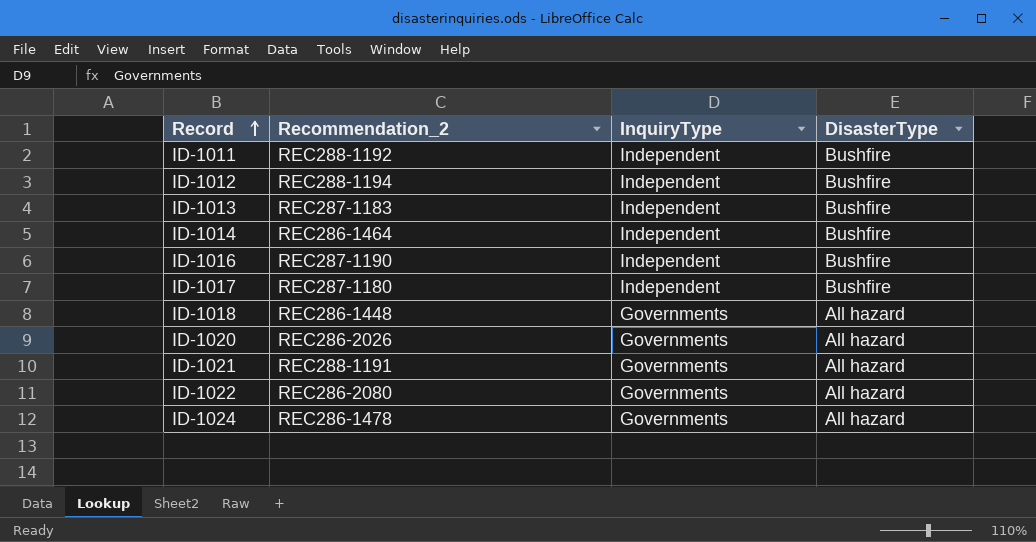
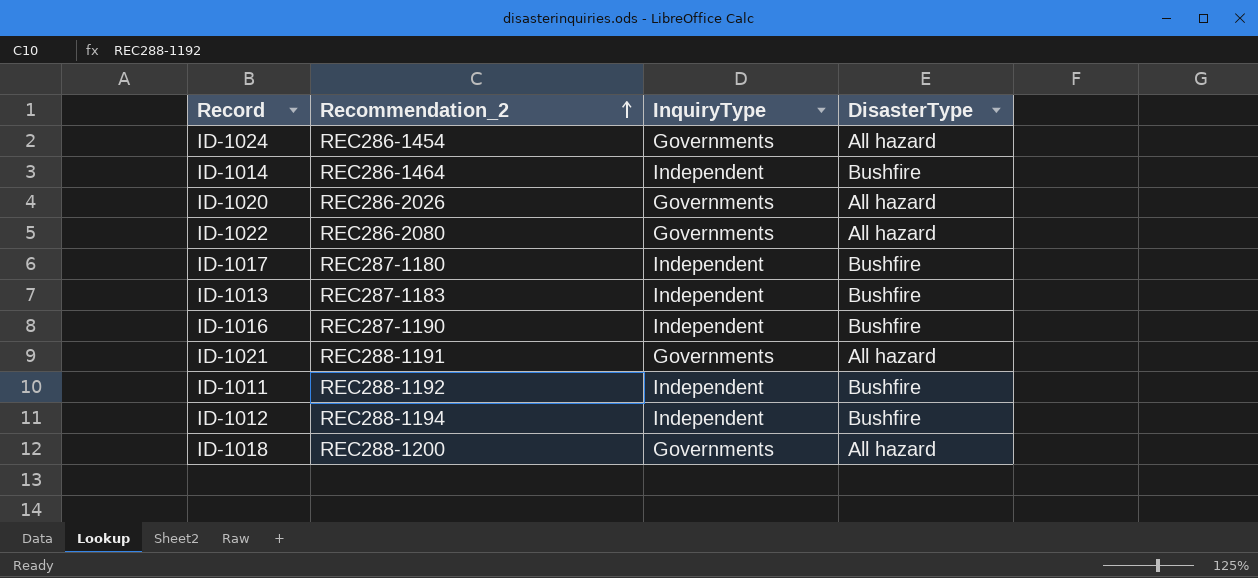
row order: Record ascending -> Recommendation_2 ascending
ID-1024 | Recommendation_2: REC286-1478 -> REC286-1454
ID-1018 | Recommendation_2: REC286-1448 -> REC288-1200

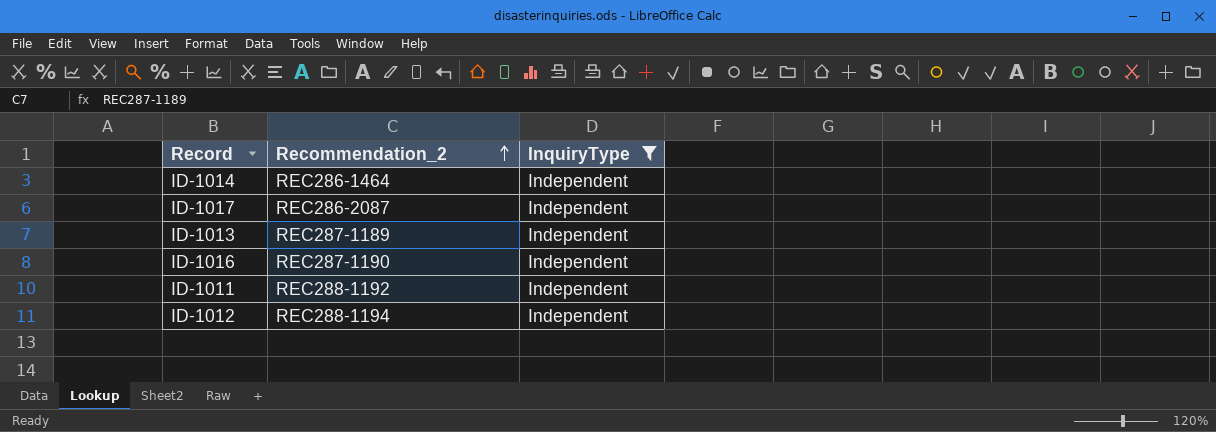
filter: none -> InquiryType = Independent
column DisasterType | position: 4 -> none
ID-1017 | Recommendation_2: REC287-1180 -> REC286-2087
ID-1013 | Recommendation_2: REC287-1183 -> REC287-1189

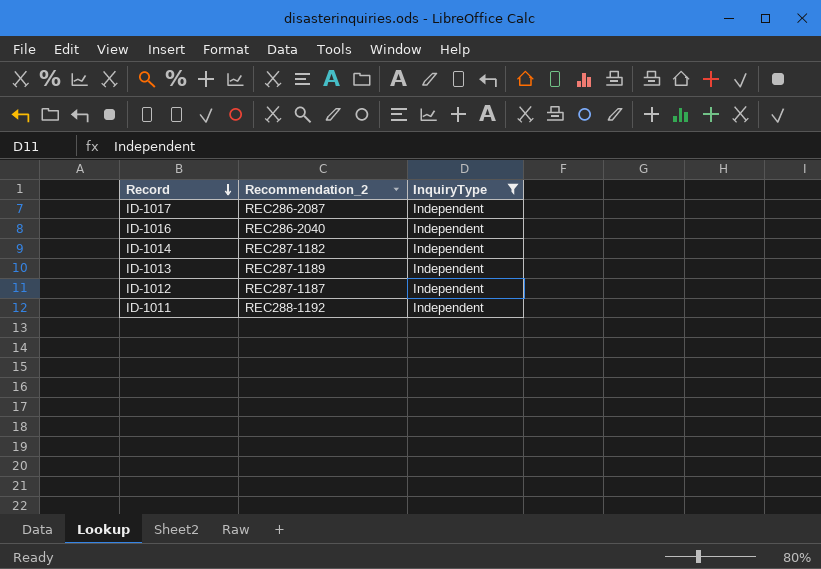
row order: Recommendation_2 ascending -> Record descending
ID-1016 | Recommendation_2: REC287-1190 -> REC286-2040
ID-1014 | Recommendation_2: REC286-1464 -> REC287-1182
ID-1012 | Recommendation_2: REC288-1194 -> REC287-1187

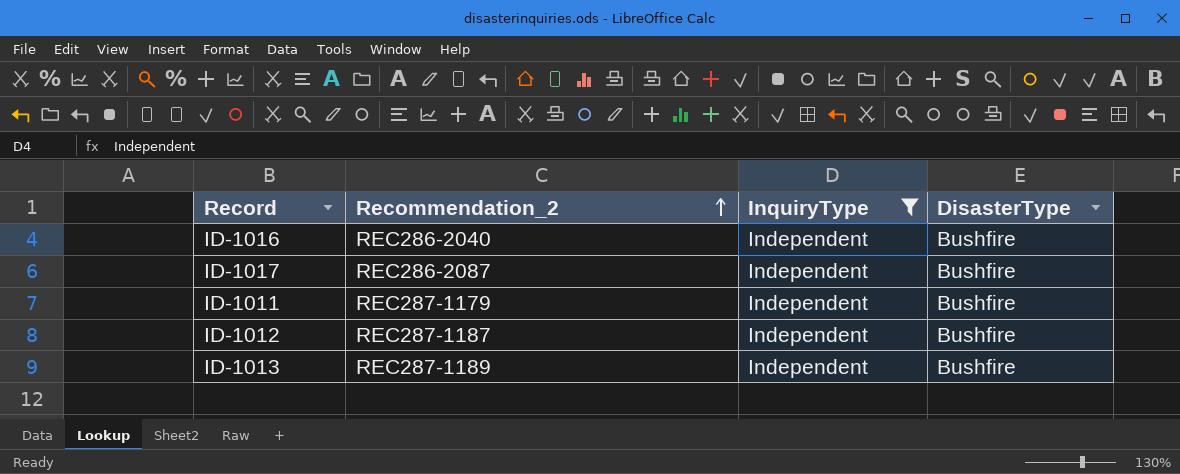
row order: Record descending -> Recommendation_2 ascending
column DisasterType | position: none -> 4
row ID-1014: REC287-1182 | Independent -> none
ID-1011 | Recommendation_2: REC288-1192 -> REC287-1179

